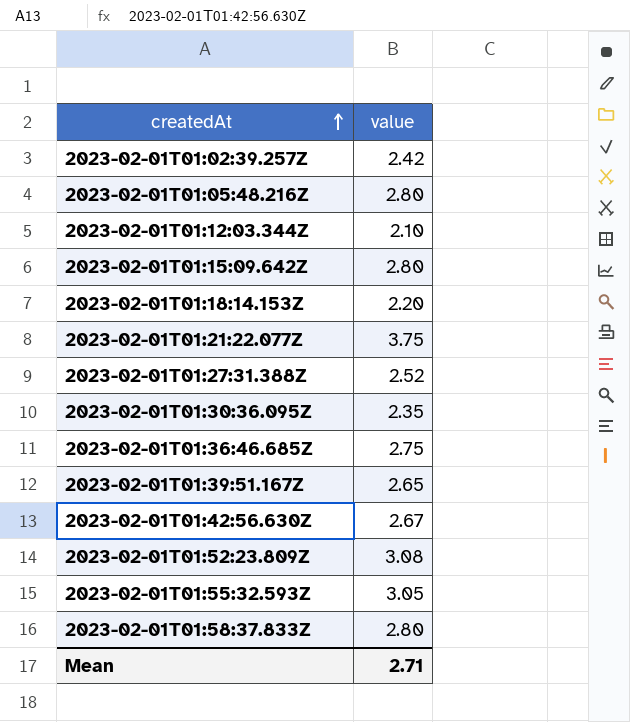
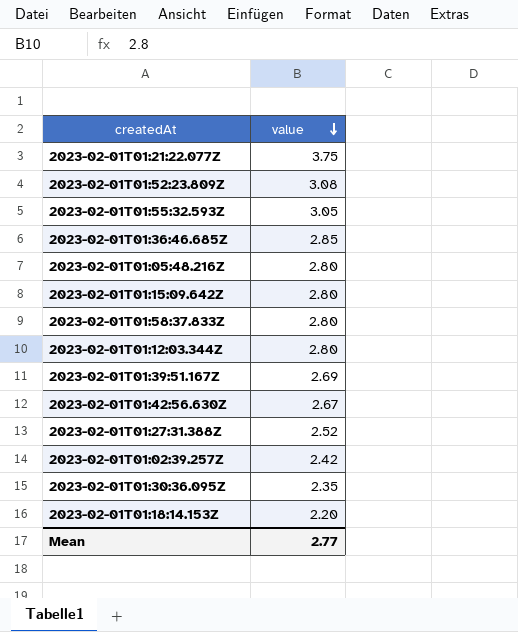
row order: createdAt ascending -> value descending
2023-02-01T01:36:46.685Z | value: 2.75 -> 2.85
2023-02-01T01:12:03.344Z | value: 2.10 -> 2.80
2023-02-01T01:39:51.167Z | value: 2.65 -> 2.69
Mean | value: 2.71 -> 2.77

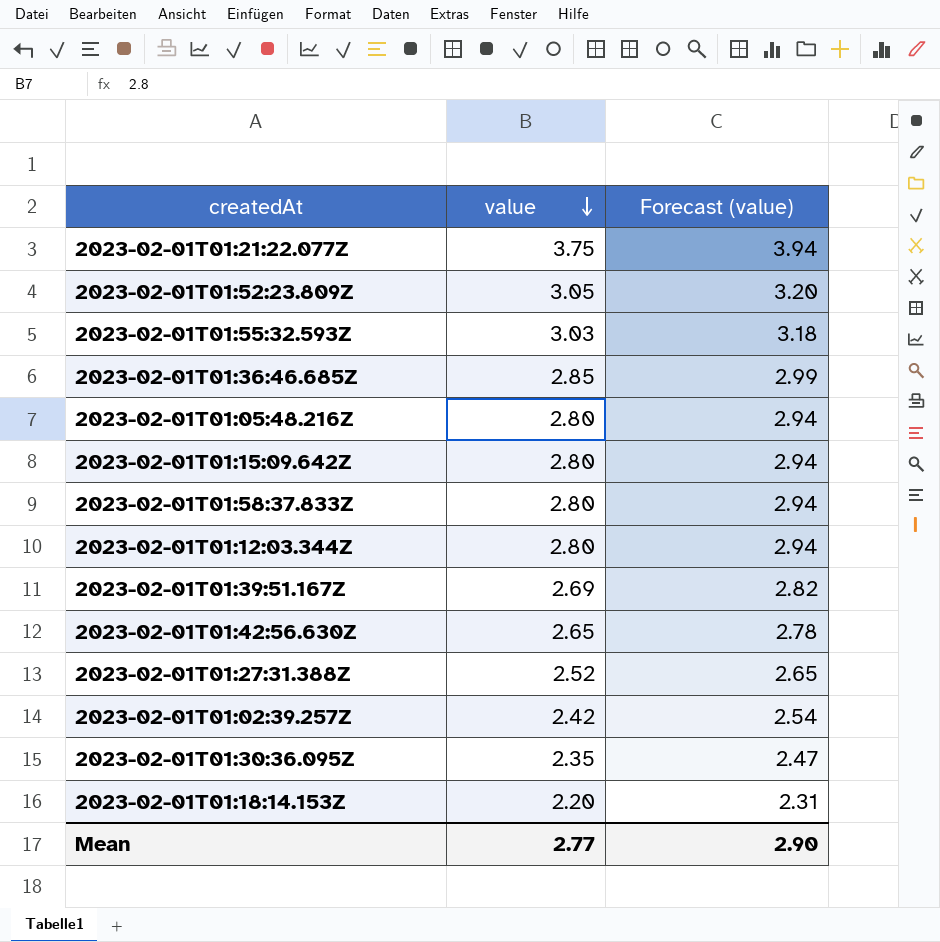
column Forecast (value) | formula: none -> [value] * 1.05
2023-02-01T01:52:23.809Z | value: 3.08 -> 3.05
2023-02-01T01:55:32.593Z | value: 3.05 -> 3.03
2023-02-01T01:42:56.630Z | value: 2.67 -> 2.65

